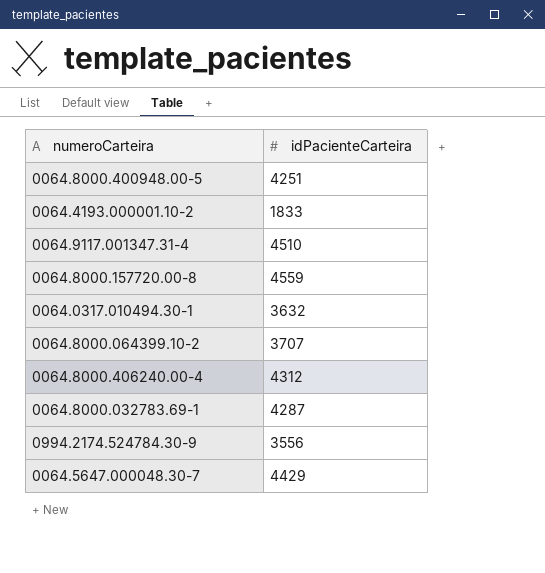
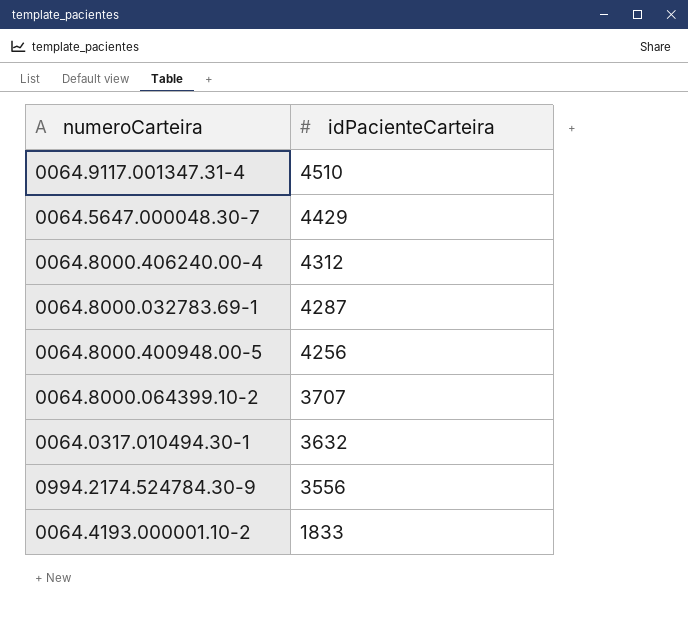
row order: none -> idPacienteCarteira descending
row 0064.8000.157720.00-8: 4559 -> none
0064.8000.400948.00-5 | idPacienteCarteira: 4251 -> 4256

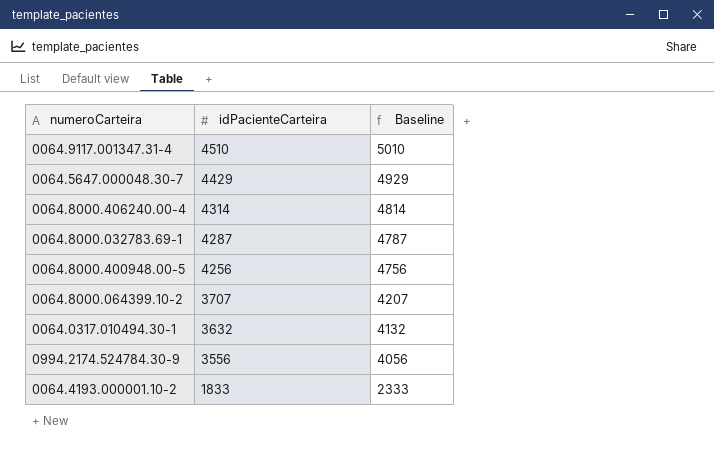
column Baseline | formula: none -> [idPacienteCarteira] + 500
0064.8000.406240.00-4 | idPacienteCarteira: 4312 -> 4314

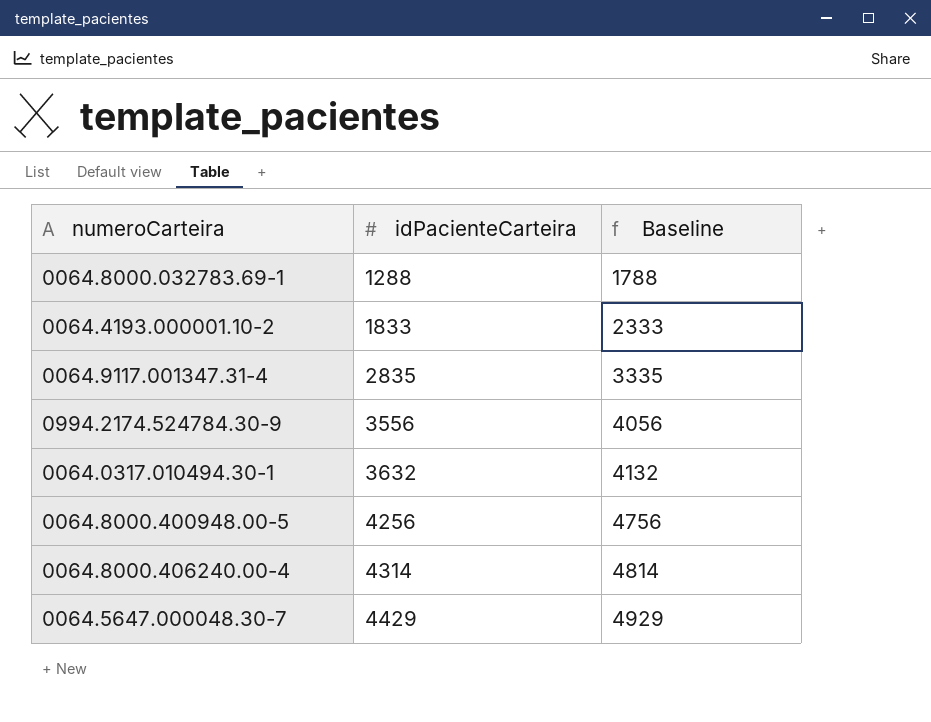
row order: idPacienteCarteira descending -> idPacienteCarteira ascending
row 0064.8000.064399.10-2: 3707 | 4207 -> none
0064.8000.032783.69-1 | idPacienteCarteira: 4287 -> 1288
0064.8000.032783.69-1 | Baseline: 4787 -> 1788
0064.9117.001347.31-4 | idPacienteCarteira: 4510 -> 2835
0064.9117.001347.31-4 | Baseline: 5010 -> 3335

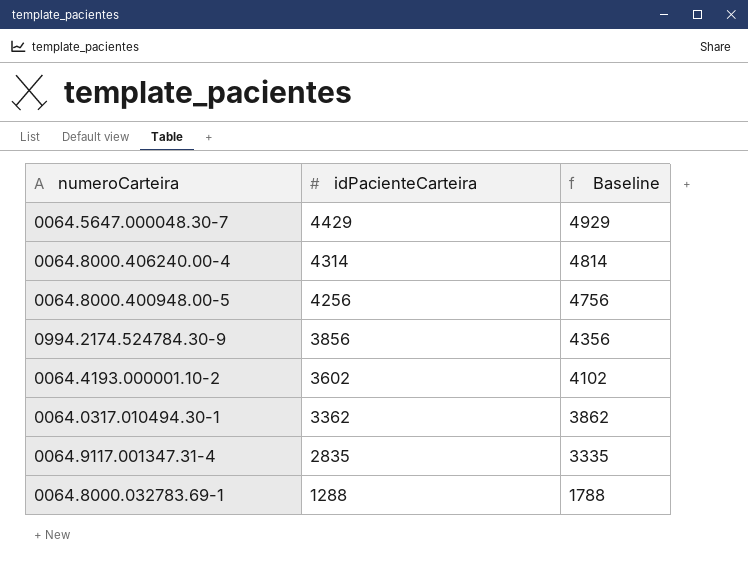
row order: idPacienteCarteira ascending -> idPacienteCarteira descending
0994.2174.524784.30-9 | idPacienteCarteira: 3556 -> 3856
0994.2174.524784.30-9 | Baseline: 4056 -> 4356
0064.4193.000001.10-2 | idPacienteCarteira: 1833 -> 3602
0064.4193.000001.10-2 | Baseline: 2333 -> 4102
0064.0317.010494.30-1 | idPacienteCarteira: 3632 -> 3362
0064.0317.010494.30-1 | Baseline: 4132 -> 3862

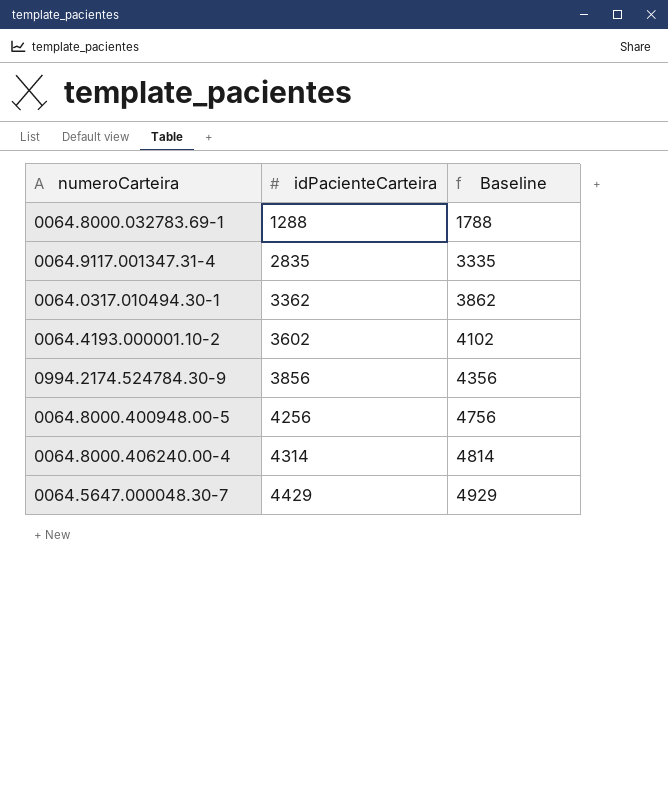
row order: idPacienteCarteira descending -> idPacienteCarteira ascending

